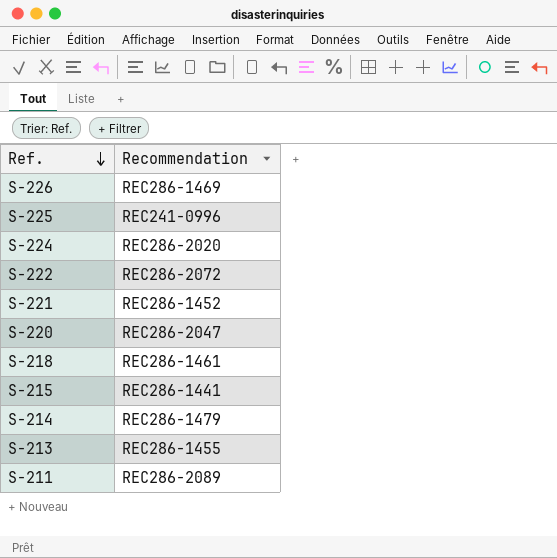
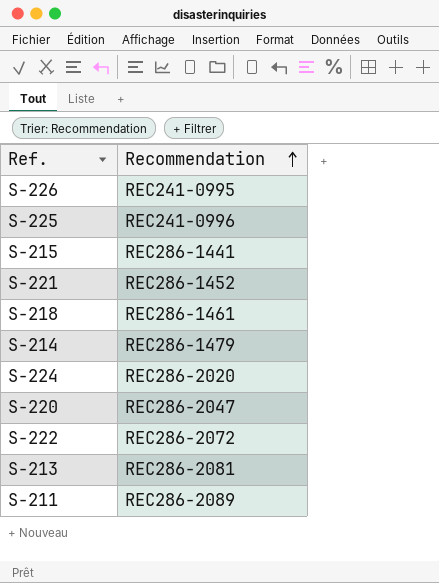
row order: Ref. descending -> Recommendation ascending
S-226 | Recommendation: REC286-1469 -> REC241-0995
S-213 | Recommendation: REC286-1455 -> REC286-2081

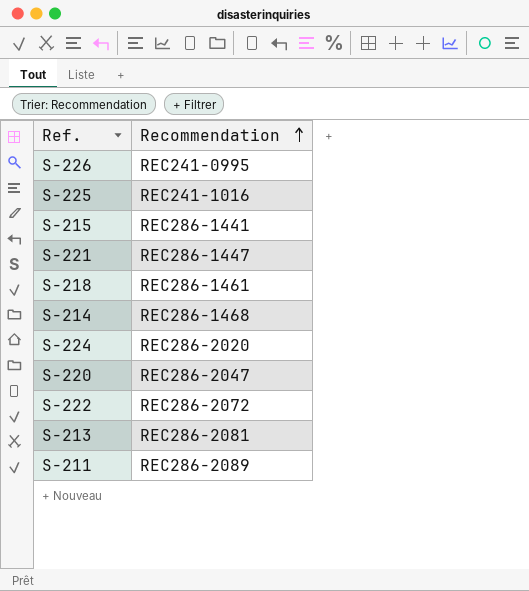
S-225 | Recommendation: REC241-0996 -> REC241-1016
S-221 | Recommendation: REC286-1452 -> REC286-1447
S-214 | Recommendation: REC286-1479 -> REC286-1468

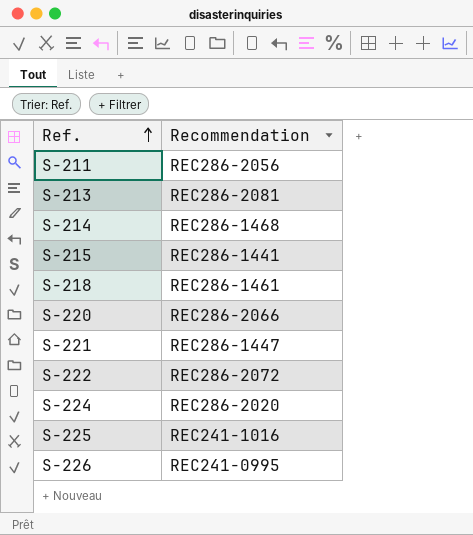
row order: Recommendation ascending -> Ref. ascending
S-211 | Recommendation: REC286-2089 -> REC286-2056
S-220 | Recommendation: REC286-2047 -> REC286-2066

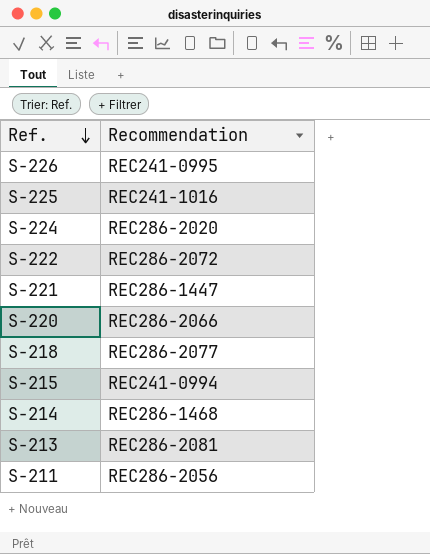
row order: Ref. ascending -> Ref. descending
S-218 | Recommendation: REC286-1461 -> REC286-2077
S-215 | Recommendation: REC286-1441 -> REC241-0994

